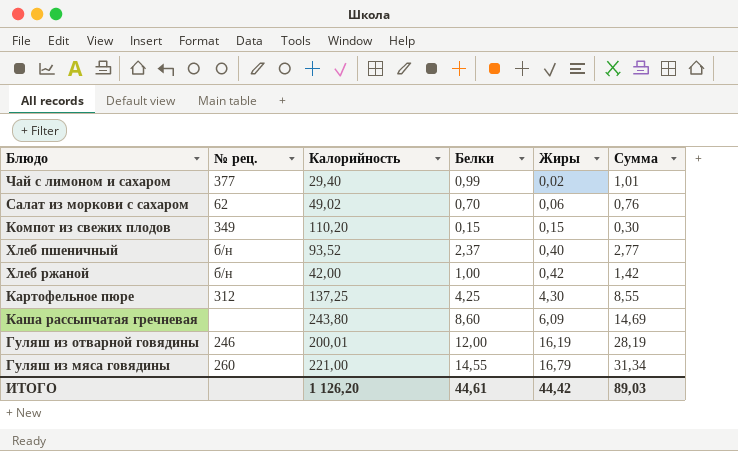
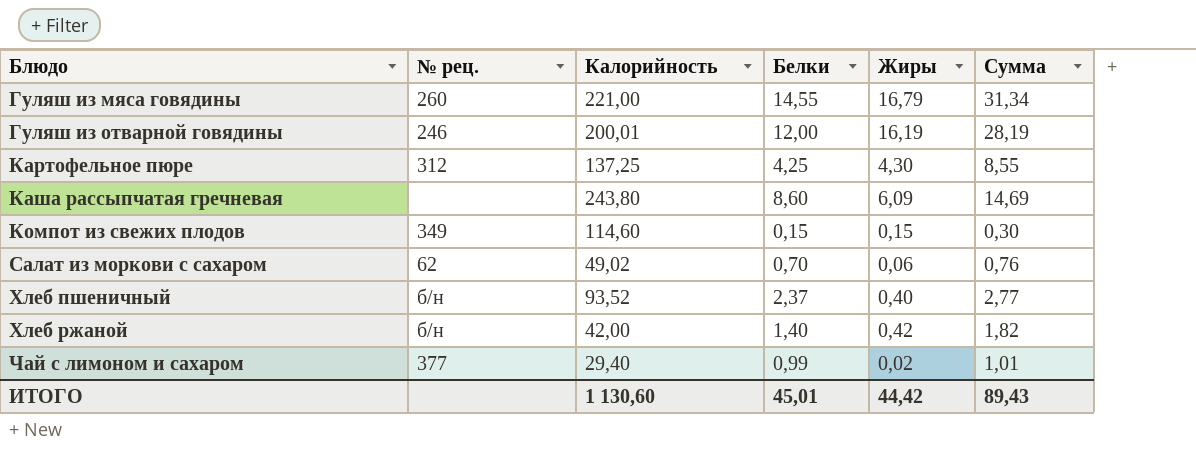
row order: Жиры ascending -> Блюдо ascending
Компот из свежих плодов | Калорийность: 110,20 -> 114,60
Хлеб ржаной | Белки: 1,00 -> 1,40
Хлеб ржаной | Сумма: 1,42 -> 1,82
ИТОГО | Калорийность: 1 126,20 -> 1 130,60
ИТОГО | Белки: 44,61 -> 45,01
ИТОГО | Сумма: 89,03 -> 89,43

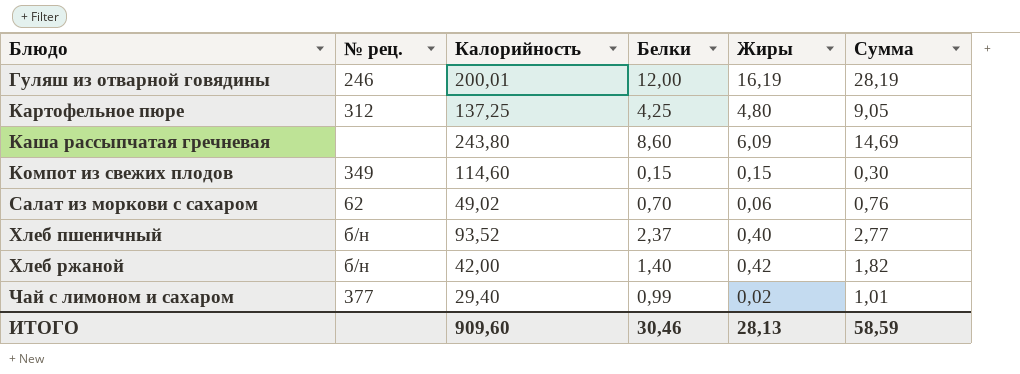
row Гуляш из мяса говядины: 260 | 221,00 | 14,55 | 16,79 | 31,34 -> none
Картофельное пюре | Жиры: 4,30 -> 4,80
Картофельное пюре | Сумма: 8,55 -> 9,05
ИТОГО | Калорийность: 1 130,60 -> 909,60
ИТОГО | Белки: 45,01 -> 30,46
ИТОГО | Жиры: 44,42 -> 28,13
ИТОГО | Сумма: 89,43 -> 58,59

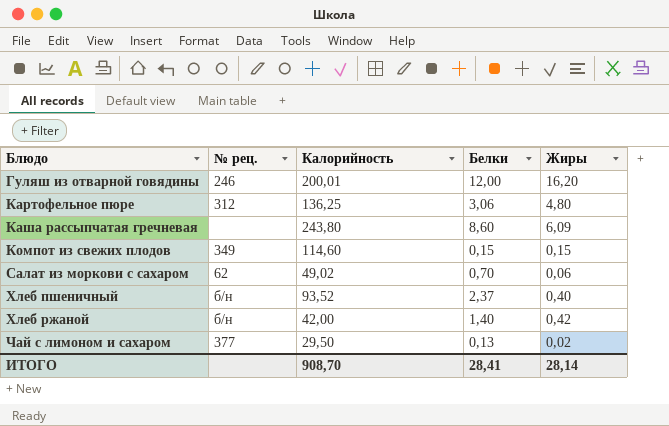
column Сумма | formula: [Белки] + [Жиры] -> none
Гуляш из отварной говядины | Жиры: 16,19 -> 16,20
Картофельное пюре | Калорийность: 137,25 -> 136,25
Картофельное пюре | Белки: 4,25 -> 3,06
Чай с лимоном и сахаром | Калорийность: 29,40 -> 29,50
Чай с лимоном и сахаром | Белки: 0,99 -> 0,13
ИТОГО | Калорийность: 909,60 -> 908,70
ИТОГО | Белки: 30,46 -> 28,41
ИТОГО | Жиры: 28,13 -> 28,14

